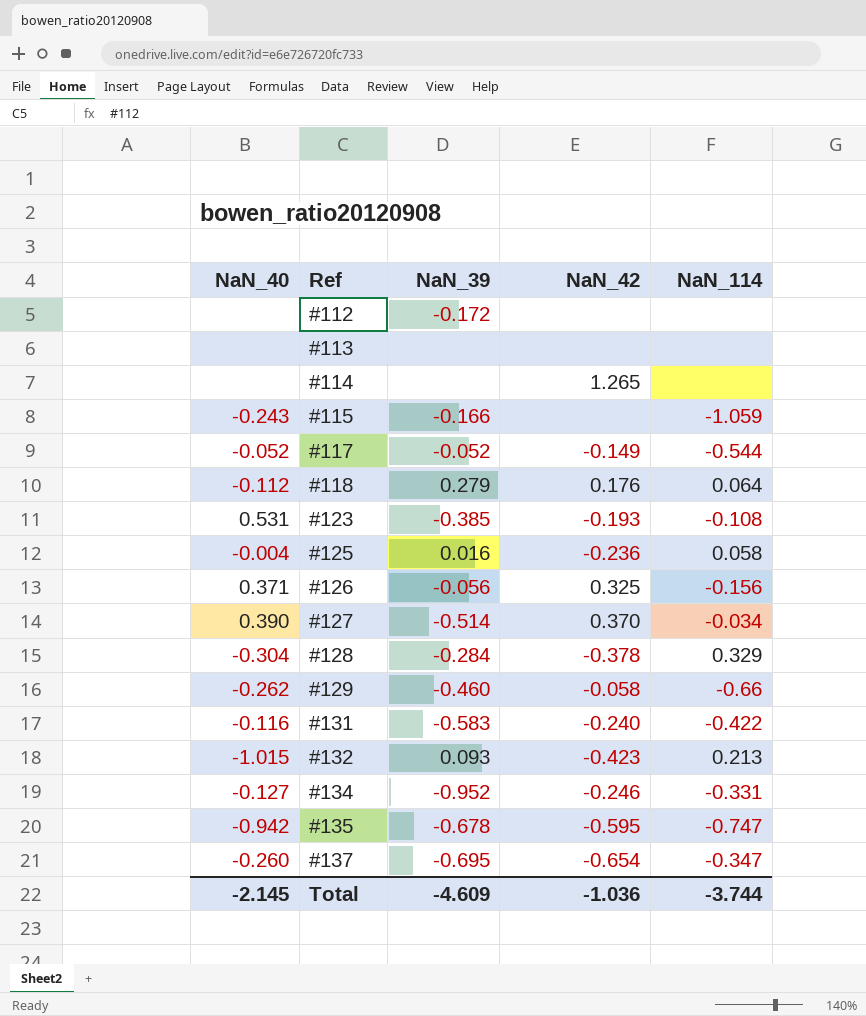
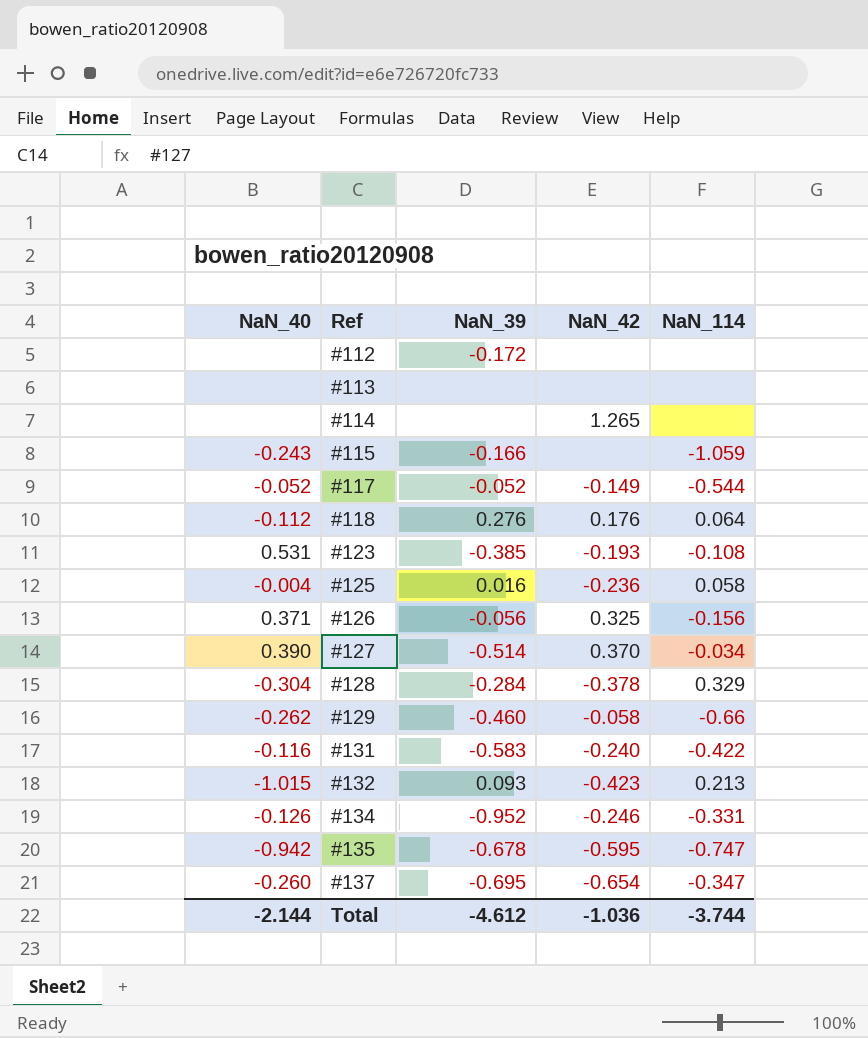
#118 | NaN_39: 0.279 -> 0.276
#134 | NaN_40: -0.127 -> -0.126
Total | NaN_40: -2.145 -> -2.144
Total | NaN_39: -4.609 -> -4.612

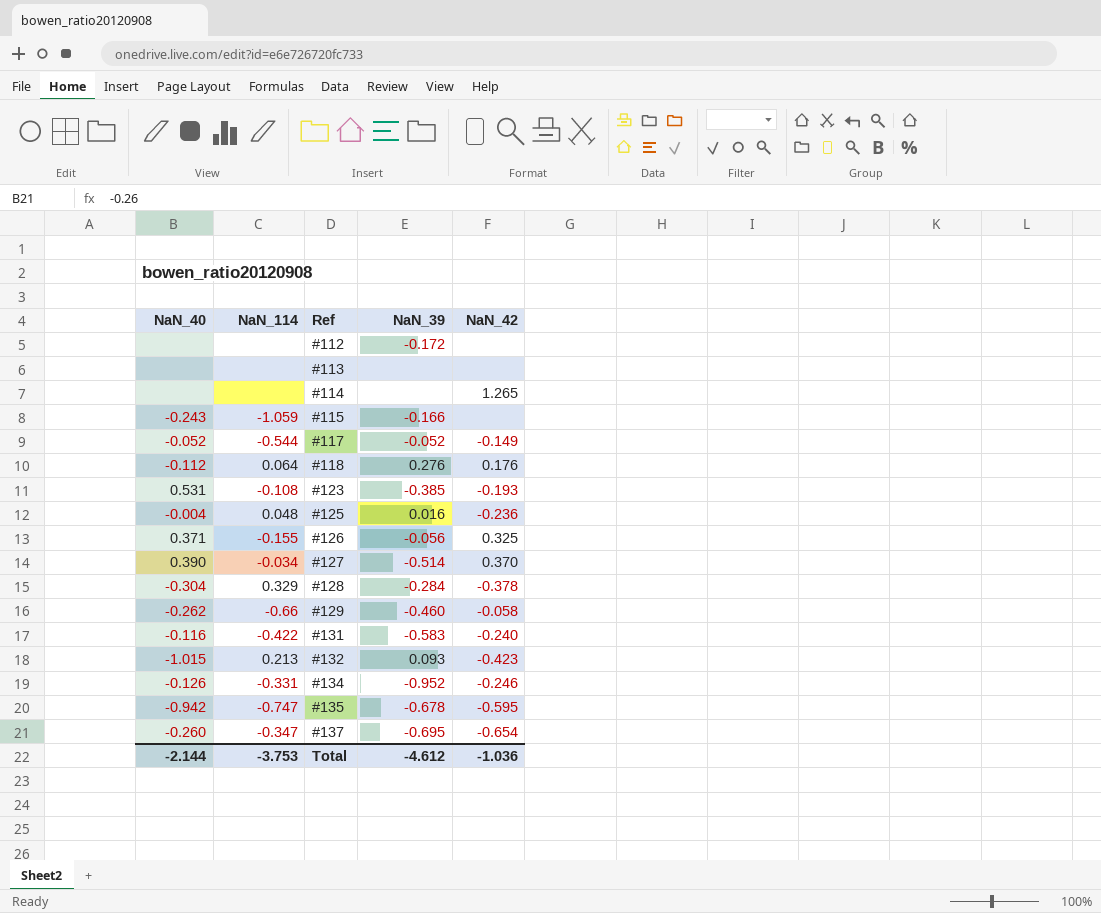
column NaN_114 | position: 5 -> 2
#125 | NaN_114: 0.058 -> 0.048
#126 | NaN_114: -0.156 -> -0.155
Total | NaN_114: -3.744 -> -3.753

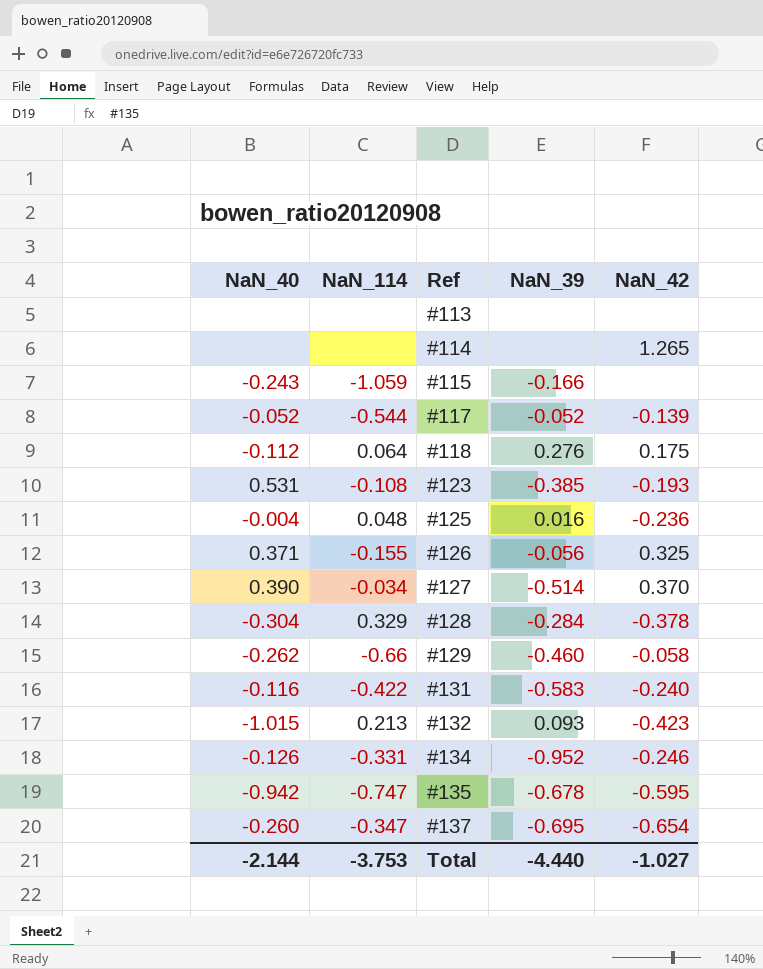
row #112: none | none | -0.172 | none -> none
#117 | NaN_42: -0.149 -> -0.139
#118 | NaN_42: 0.176 -> 0.175
Total | NaN_39: -4.612 -> -4.440
Total | NaN_42: -1.036 -> -1.027

